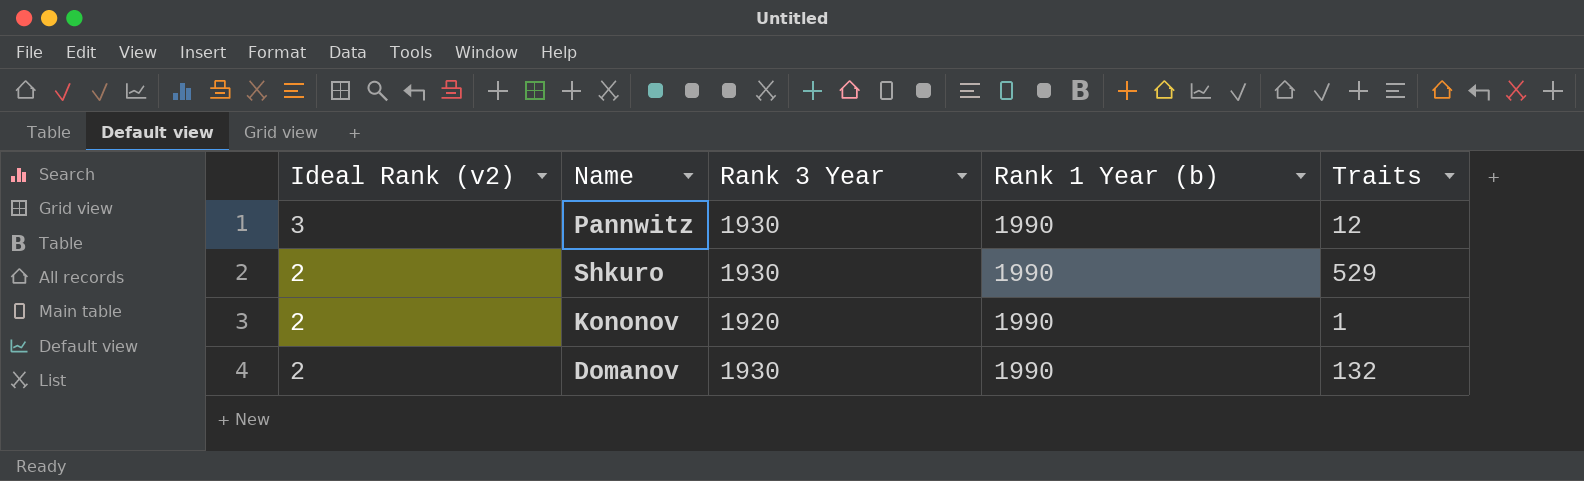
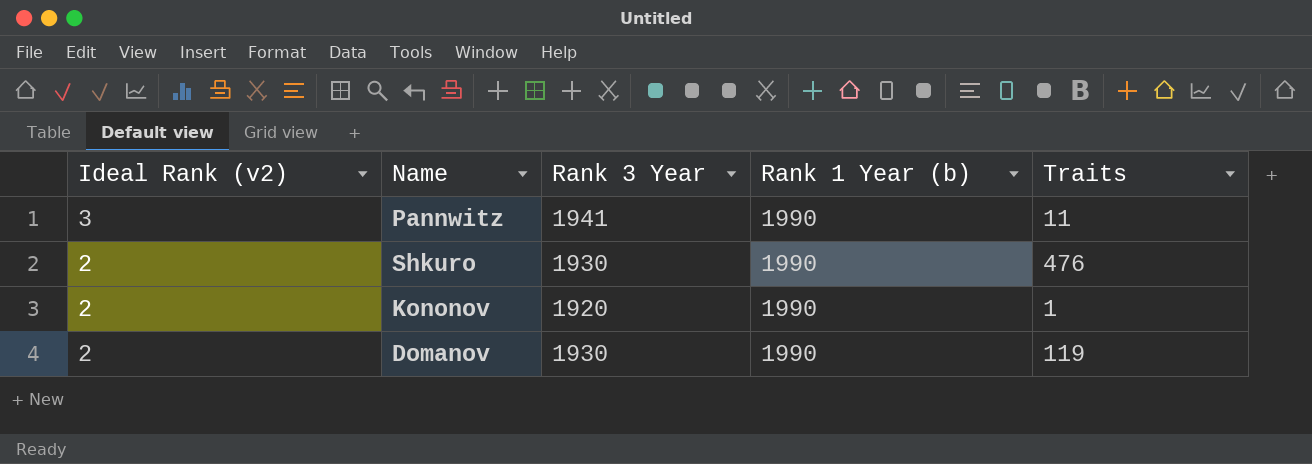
Pannwitz | Rank 3 Year: 1930 -> 1941
Pannwitz | Traits: 12 -> 11
Shkuro | Traits: 529 -> 476
Domanov | Traits: 132 -> 119

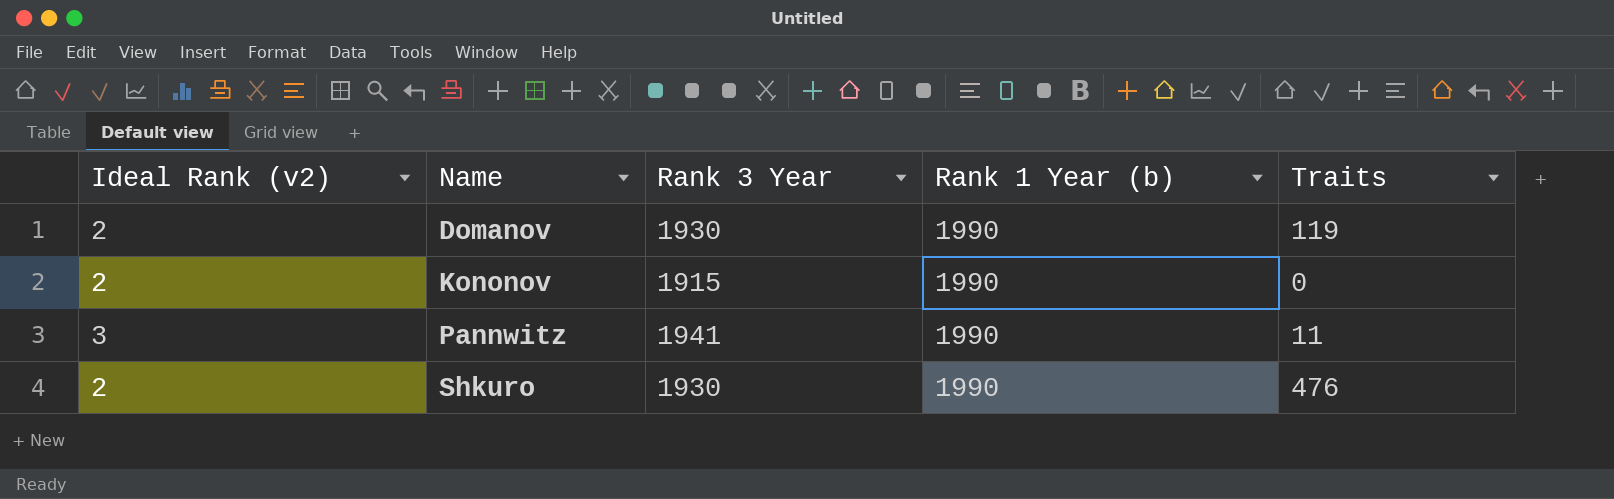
row order: Ideal Rank (v2) descending -> Name ascending
Kononov | Rank 3 Year: 1920 -> 1915
Kononov | Traits: 1 -> 0

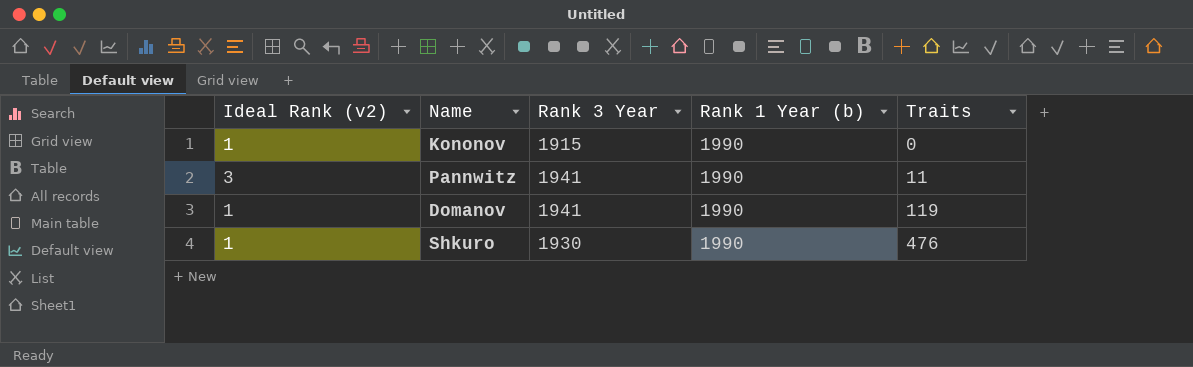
row order: Name ascending -> Traits ascending
Kononov | Ideal Rank (v2): 2 -> 1
Domanov | Ideal Rank (v2): 2 -> 1
Domanov | Rank 3 Year: 1930 -> 1941
Shkuro | Ideal Rank (v2): 2 -> 1

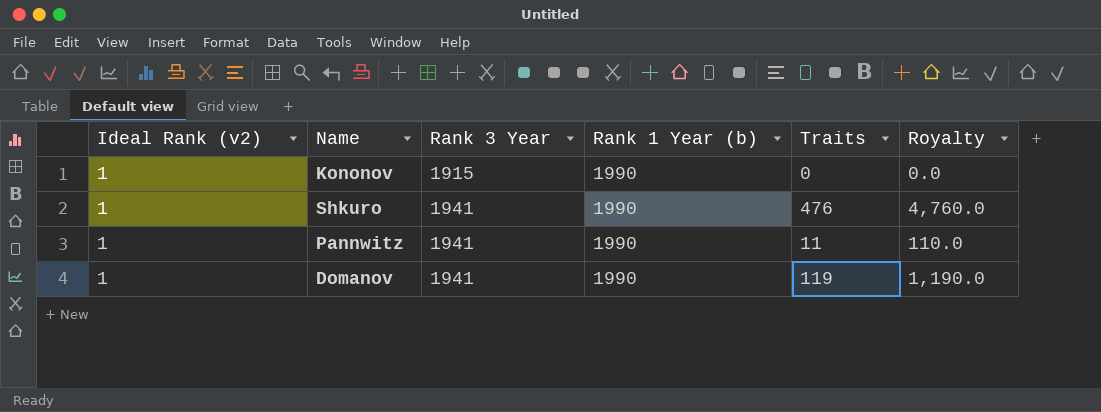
row order: Traits ascending -> Rank 3 Year ascending
column Royalty | formula: none -> [Traits] * 10
Shkuro | Rank 3 Year: 1930 -> 1941
Pannwitz | Ideal Rank (v2): 3 -> 1

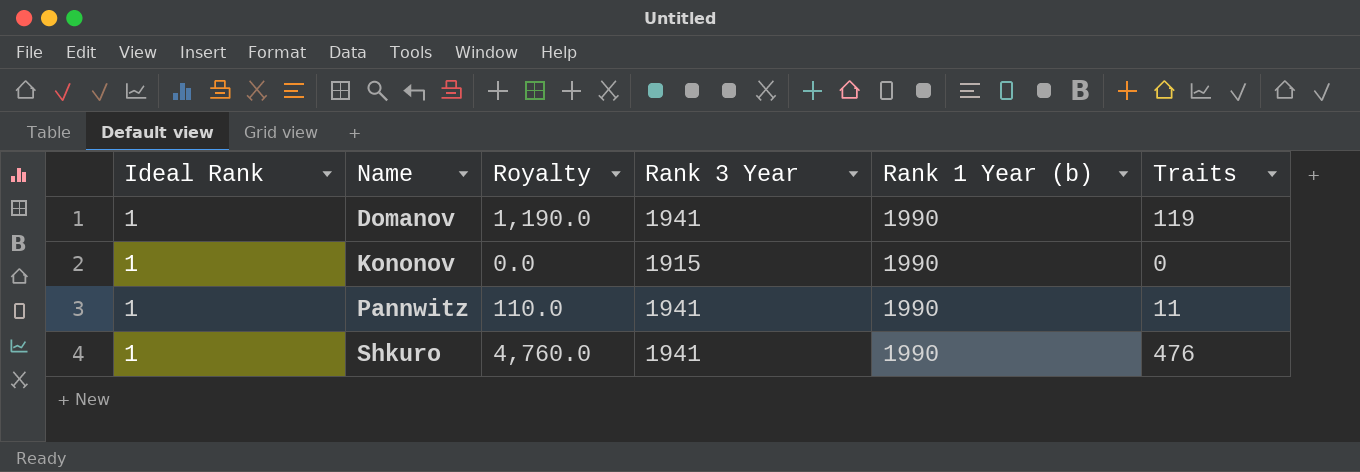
row order: Rank 3 Year ascending -> Name ascending
column name: Ideal Rank (v2) -> Ideal Rank
column Royalty | position: 6 -> 3

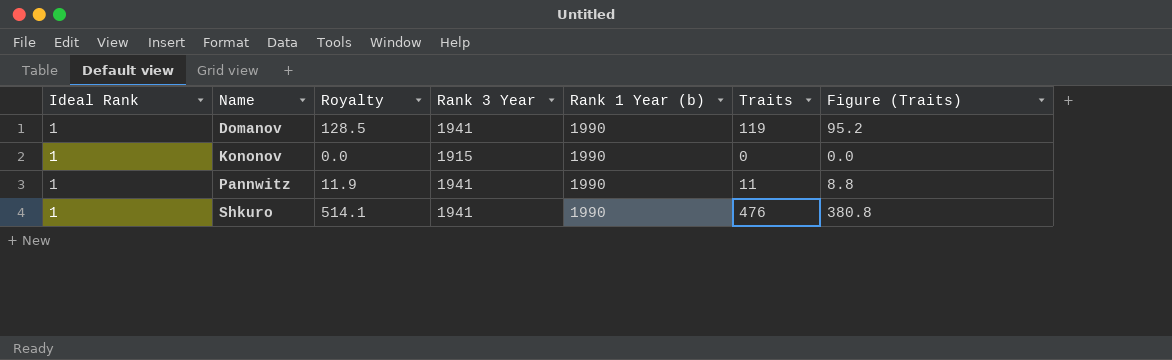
column Royalty | formula: [Traits] * 10 -> [Traits] * 1.08
column Figure (Traits) | formula: none -> [Traits] * 0.8

